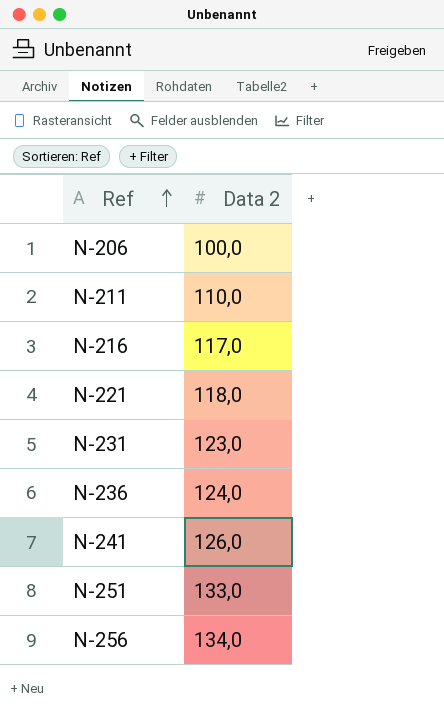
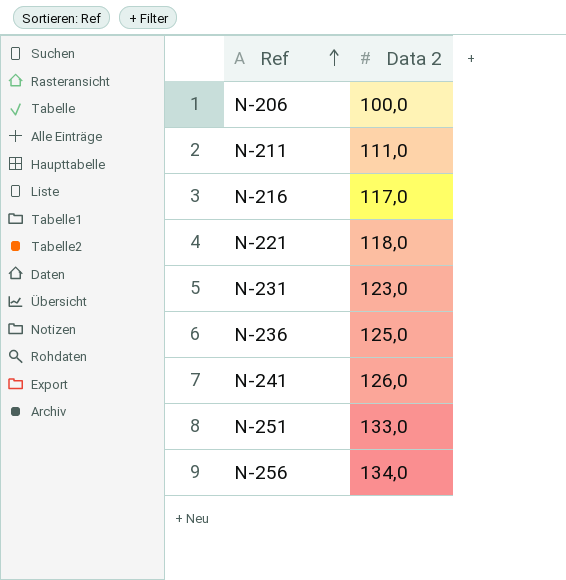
N-211 | Data 2: 110,0 -> 111,0
N-236 | Data 2: 124,0 -> 125,0

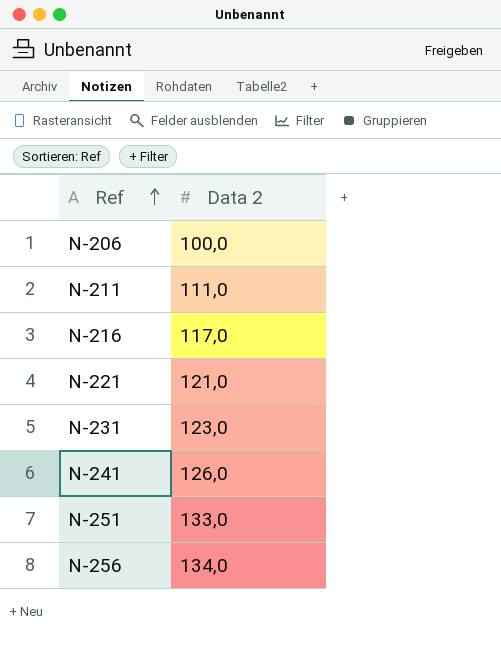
row N-236: 125,0 -> none
N-221 | Data 2: 118,0 -> 121,0

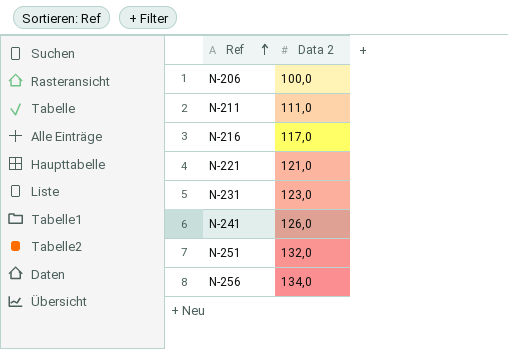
N-251 | Data 2: 133,0 -> 132,0

